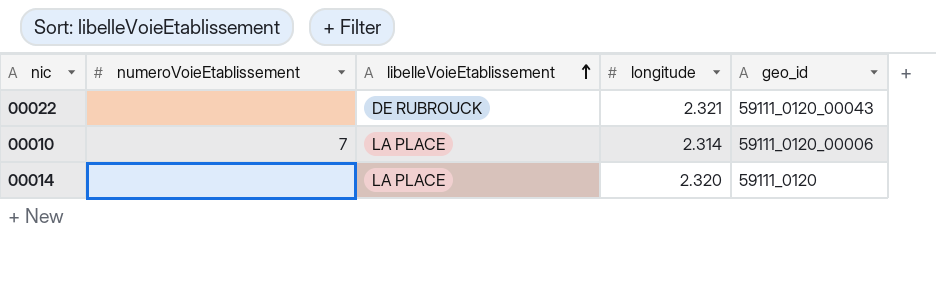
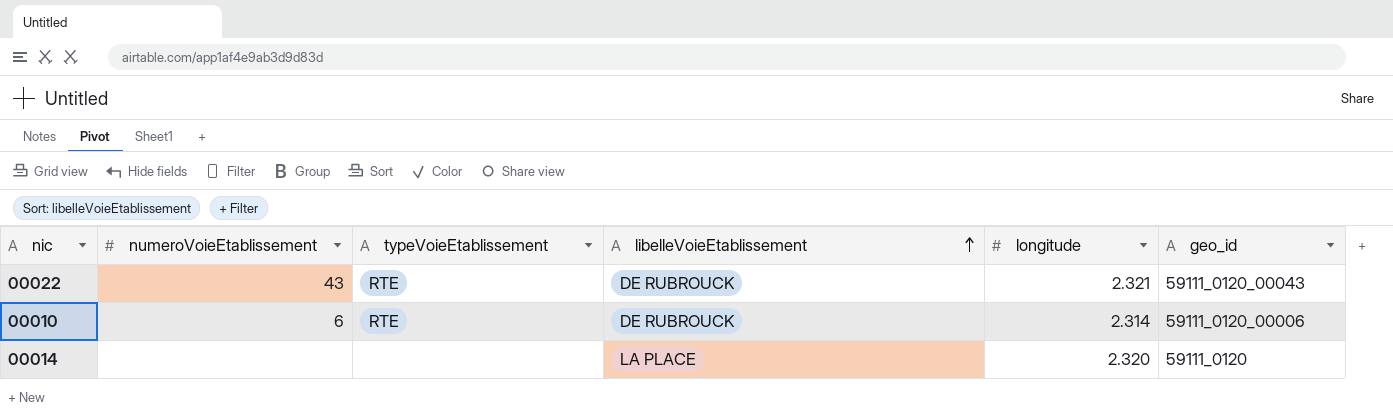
column typeVoieEtablissement | position: none -> 3
00022 | numeroVoieEtablissement: none -> 43
00010 | numeroVoieEtablissement: 7 -> 6
00010 | libelleVoieEtablissement: LA PLACE -> DE RUBROUCK

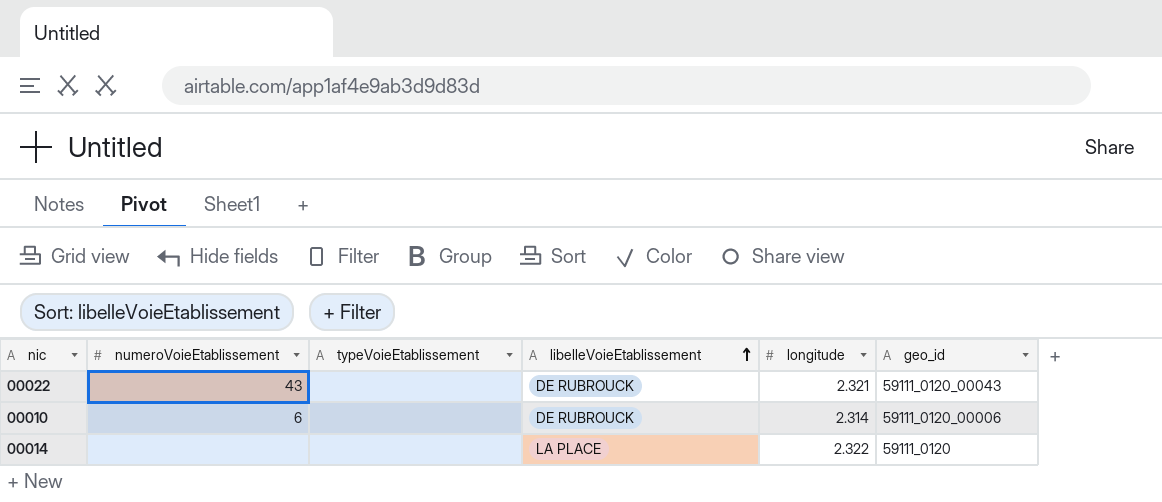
00022 | typeVoieEtablissement: RTE -> none
00010 | typeVoieEtablissement: RTE -> none
00014 | longitude: 2.320 -> 2.322

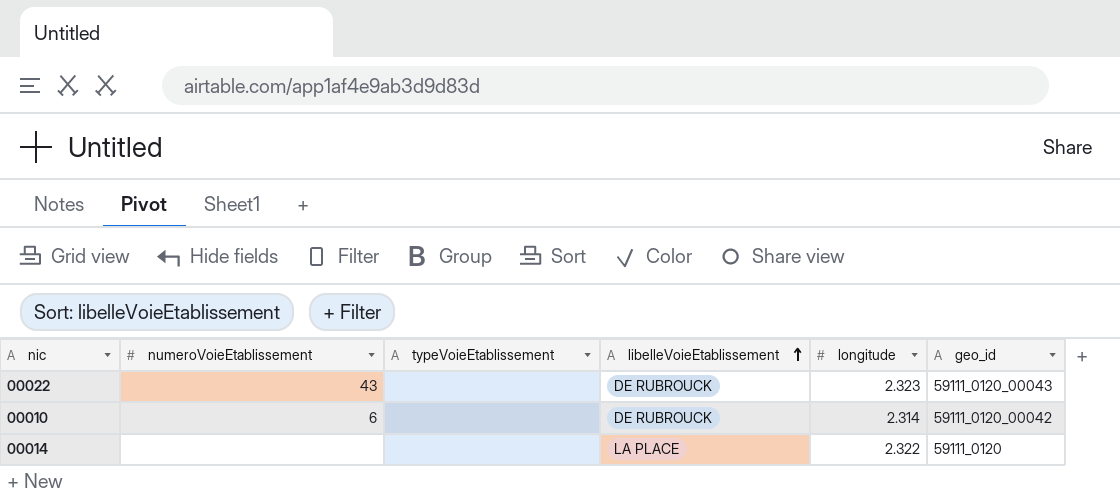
00022 | longitude: 2.321 -> 2.323
00010 | geo_id: 59111_0120_00006 -> 59111_0120_00042

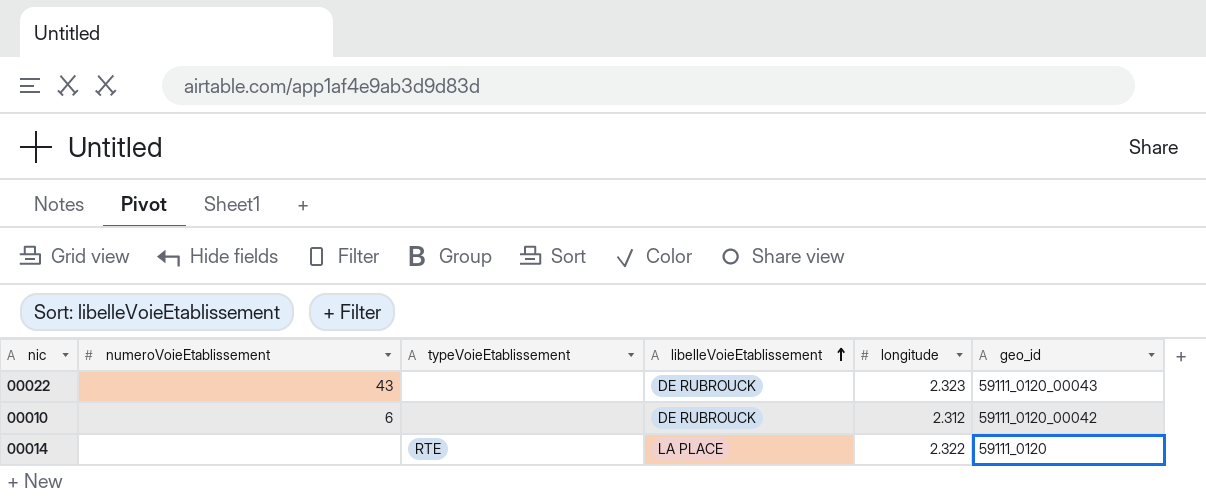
00010 | longitude: 2.314 -> 2.312
00014 | typeVoieEtablissement: none -> RTE

